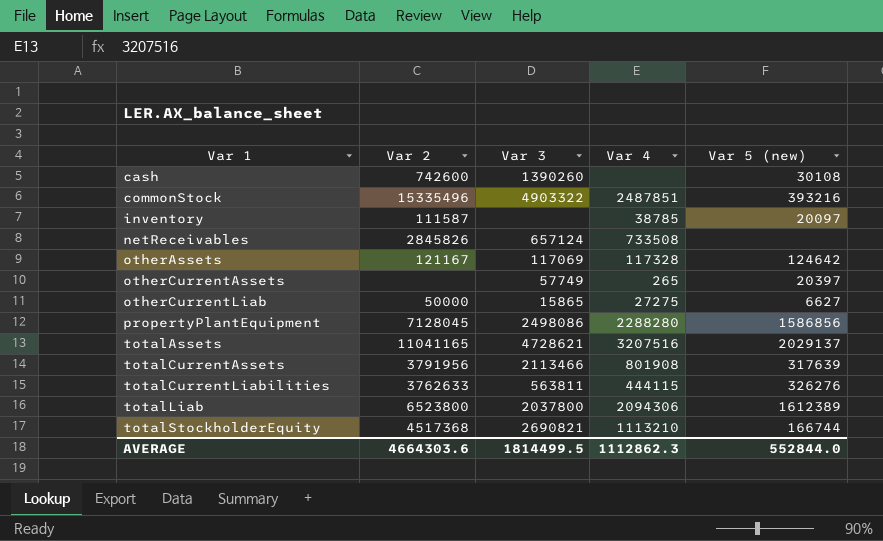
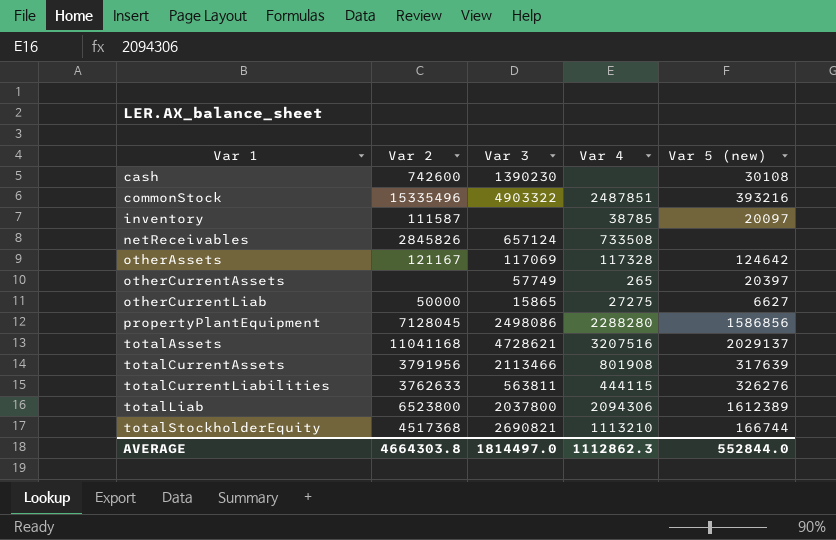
cash | Var 3: 1390260 -> 1390230
totalAssets | Var 2: 11041165 -> 11041168
AVERAGE | Var 2: 4664303.6 -> 4664303.8
AVERAGE | Var 3: 1814499.5 -> 1814497.0

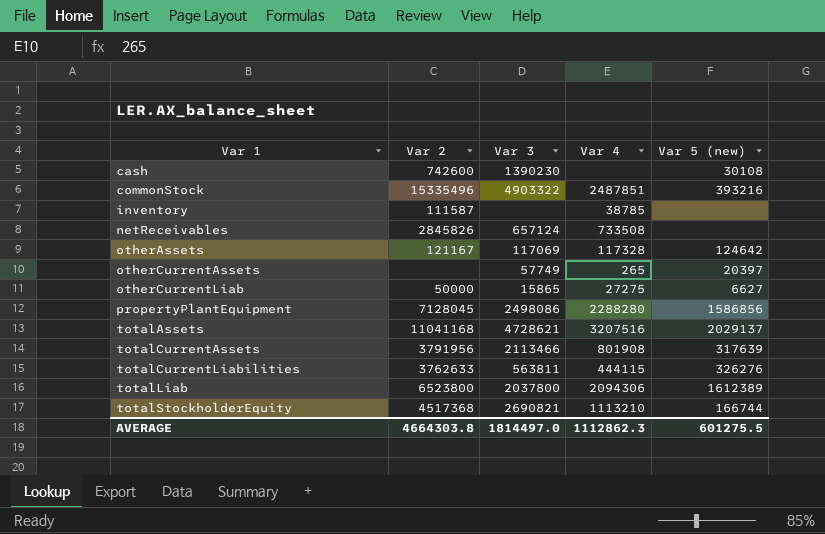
inventory | Var 5 (new): 20097 -> none
AVERAGE | Var 5 (new): 552844.0 -> 601275.5

